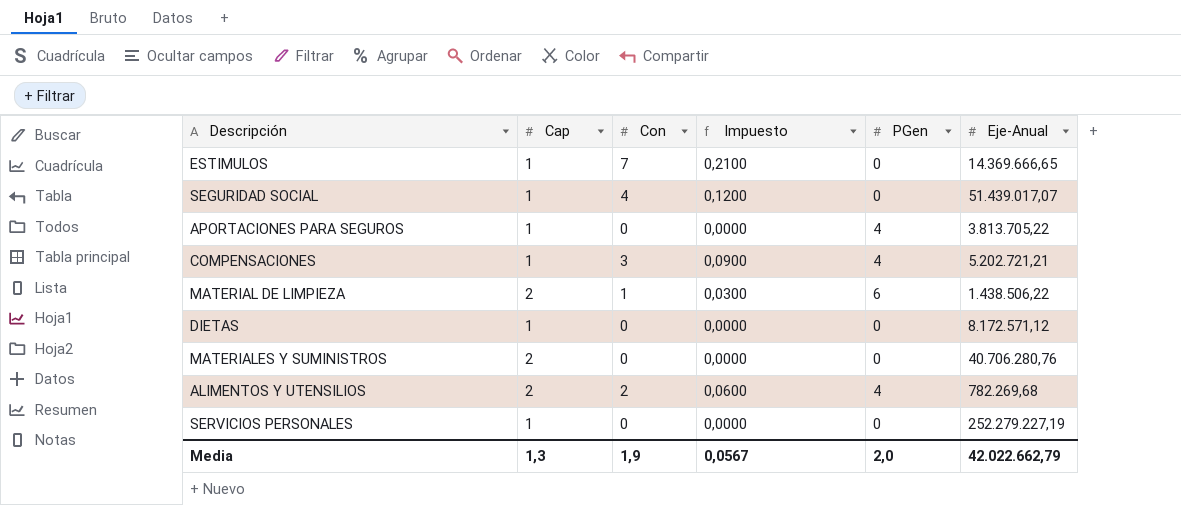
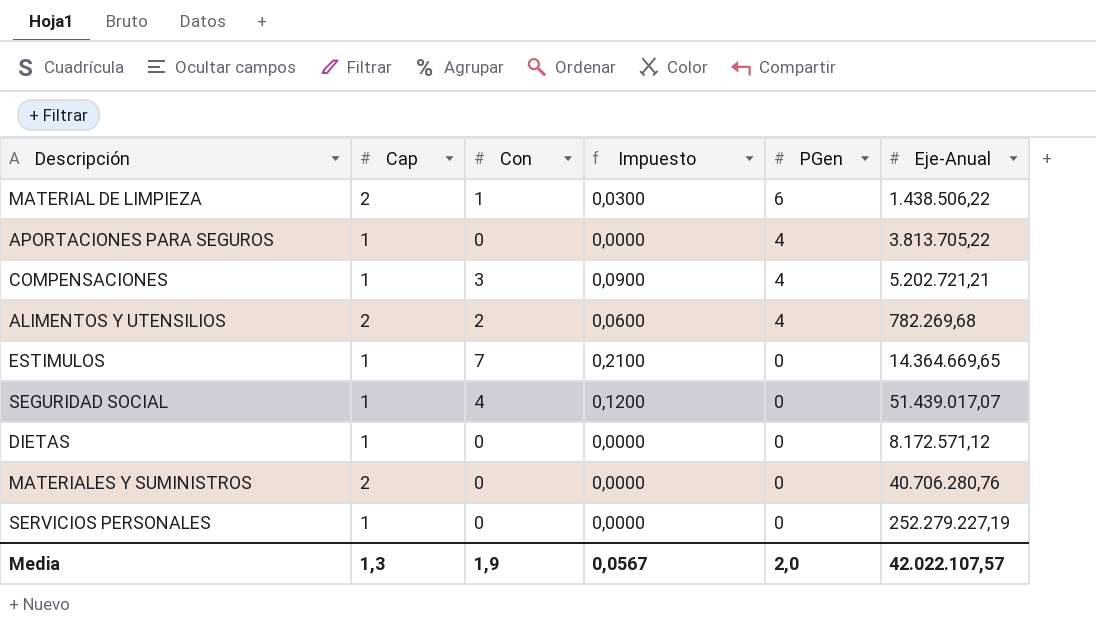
row order: none -> PGen descending
ESTIMULOS | Eje-Anual: 14.369.666,65 -> 14.364.669,65
Media | Eje-Anual: 42.022.662,79 -> 42.022.107,57

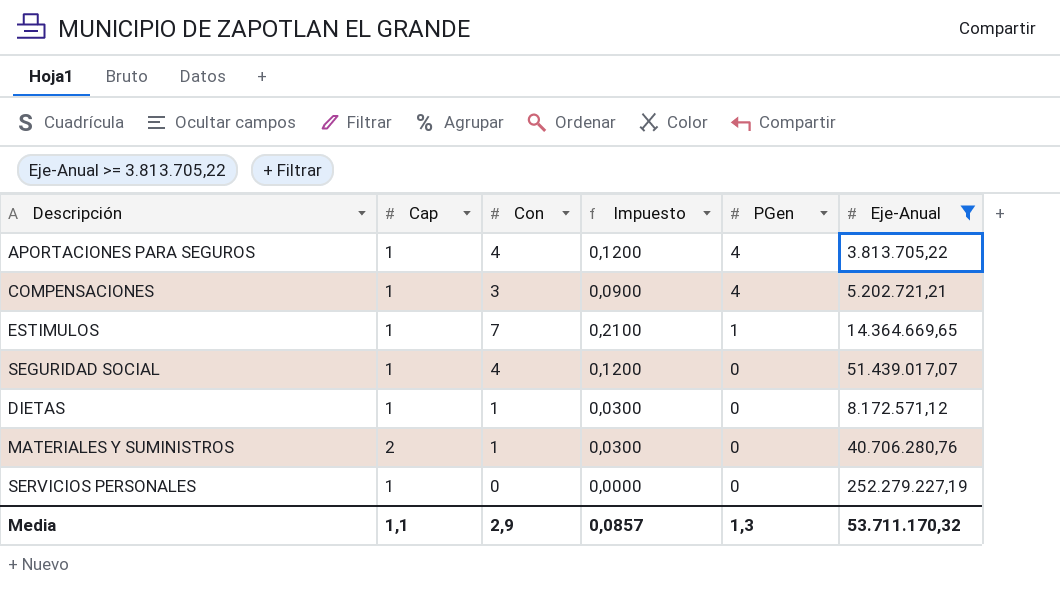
filter: none -> Eje-Anual >= 3.813.705,22
APORTACIONES PARA SEGUROS | Con: 0 -> 4
APORTACIONES PARA SEGUROS | Impuesto: 0,0000 -> 0,1200
ESTIMULOS | PGen: 0 -> 1
DIETAS | Con: 0 -> 1
DIETAS | Impuesto: 0,0000 -> 0,0300
MATERIALES Y SUMINISTROS | Con: 0 -> 1
MATERIALES Y SUMINISTROS | Impuesto: 0,0000 -> 0,0300
Media | Cap: 1,3 -> 1,1
Media | Con: 1,9 -> 2,9
Media | Impuesto: 0,0567 -> 0,0857
Media | PGen: 2,0 -> 1,3
Media | Eje-Anual: 42.022.107,57 -> 53.711.170,32

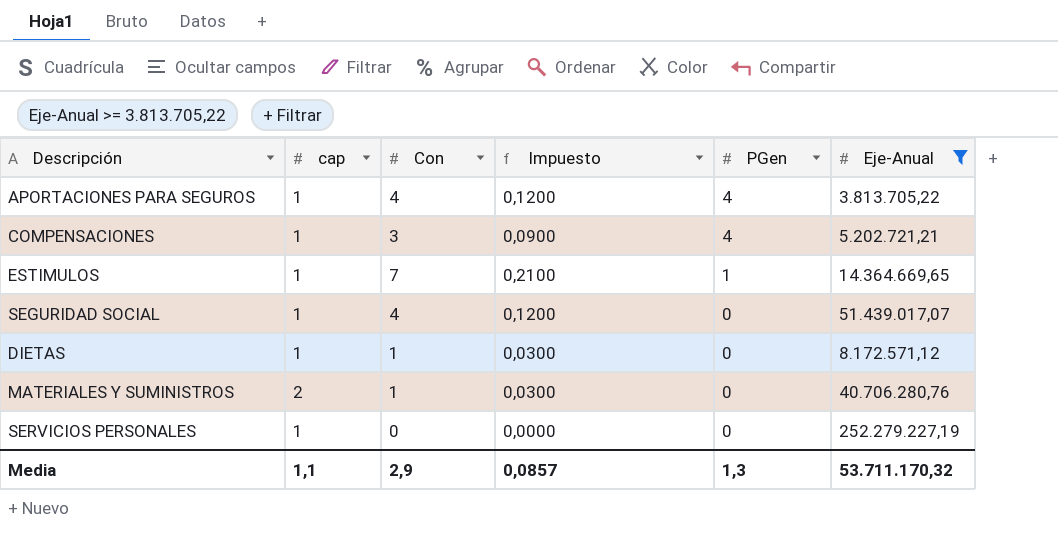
column name: Cap -> cap

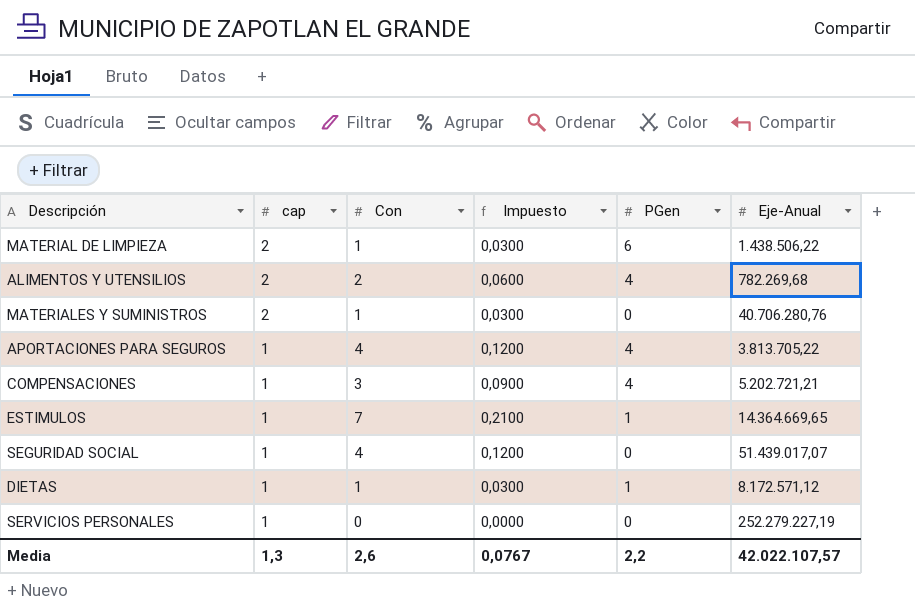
filter: Eje-Anual >= 3.813.705,22 -> none
row order: PGen descending -> cap descending
DIETAS | PGen: 0 -> 1
Media | cap: 1,1 -> 1,3
Media | Con: 2,9 -> 2,6
Media | Impuesto: 0,0857 -> 0,0767
Media | PGen: 1,3 -> 2,2
Media | Eje-Anual: 53.711.170,32 -> 42.022.107,57

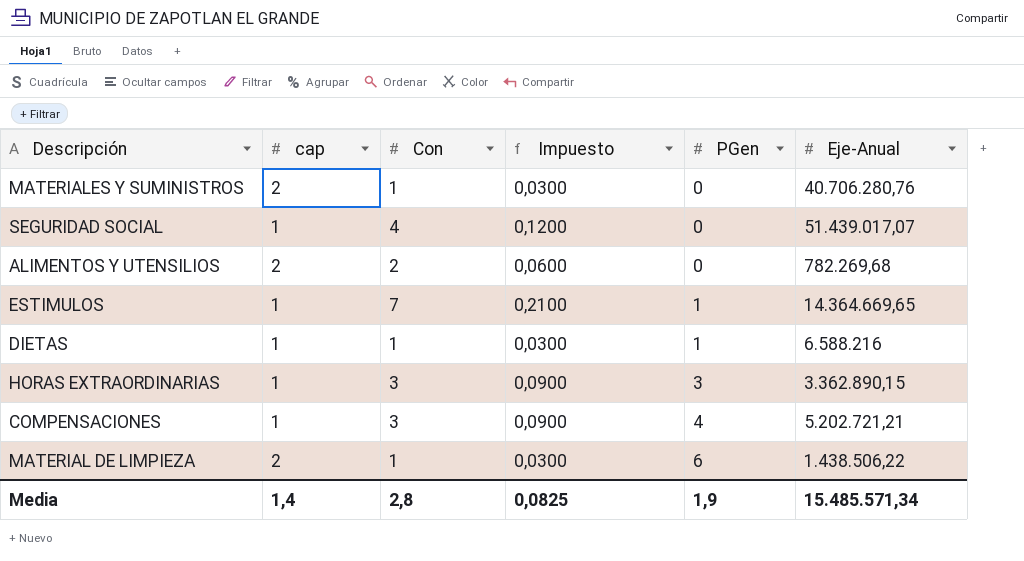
row order: cap descending -> PGen ascending
row APORTACIONES PARA SEGUROS: 1 | 4 | 0,1200 | 4 | 3.813.705,22 -> none
row SERVICIOS PERSONALES: 1 | 0 | 0,0000 | 0 | 252.279.227,19 -> none
ALIMENTOS Y UTENSILIOS | PGen: 4 -> 0
DIETAS | Eje-Anual: 8.172.571,12 -> 6.588.216
row HORAS EXTRAORDINARIAS: none -> 1 | 3 | 0,0900 | 3 | 3.362.890,15
Media | cap: 1,3 -> 1,4
Media | Con: 2,6 -> 2,8
Media | Impuesto: 0,0767 -> 0,0825
Media | PGen: 2,2 -> 1,9
Media | Eje-Anual: 42.022.107,57 -> 15.485.571,34

